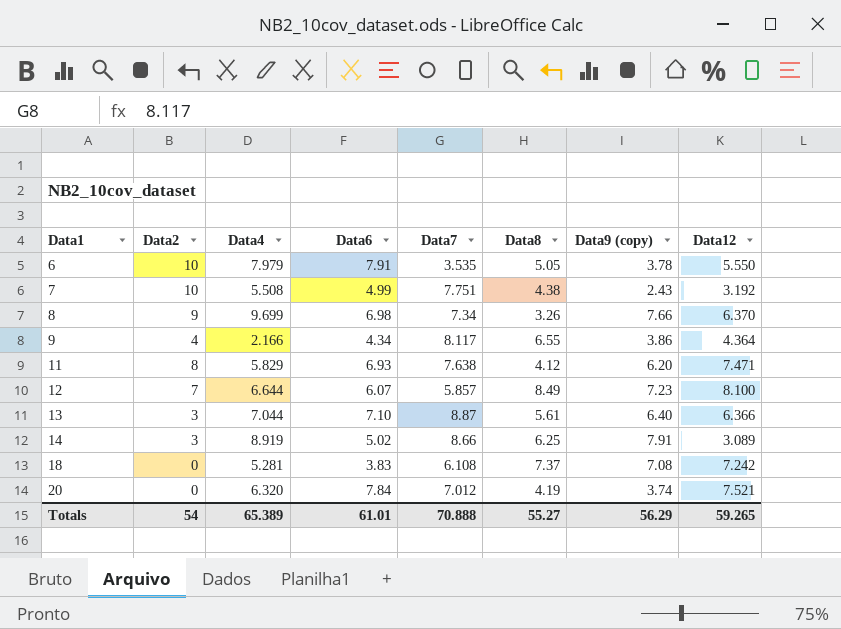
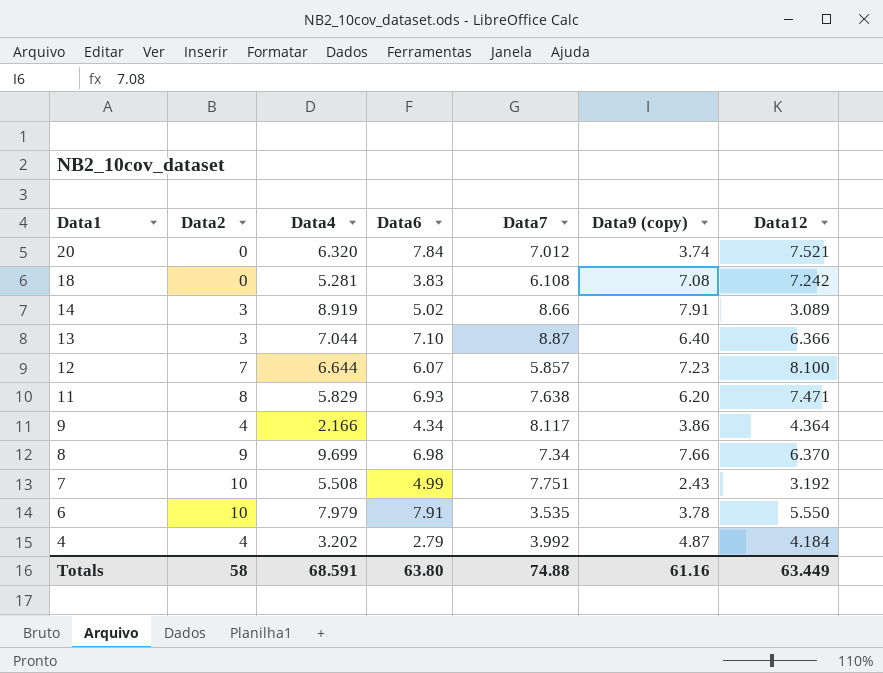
row order: Data1 ascending -> Data1 descending
column Data8 | position: 6 -> none
row 4: none -> 4 | 3.202 | 2.79 | 3.992 | 4.87 | 4.184
Totals | Data2: 54 -> 58
Totals | Data4: 65.389 -> 68.591
Totals | Data6: 61.01 -> 63.80
Totals | Data7: 70.888 -> 74.88
Totals | Data9 (copy): 56.29 -> 61.16
Totals | Data12: 59.265 -> 63.449

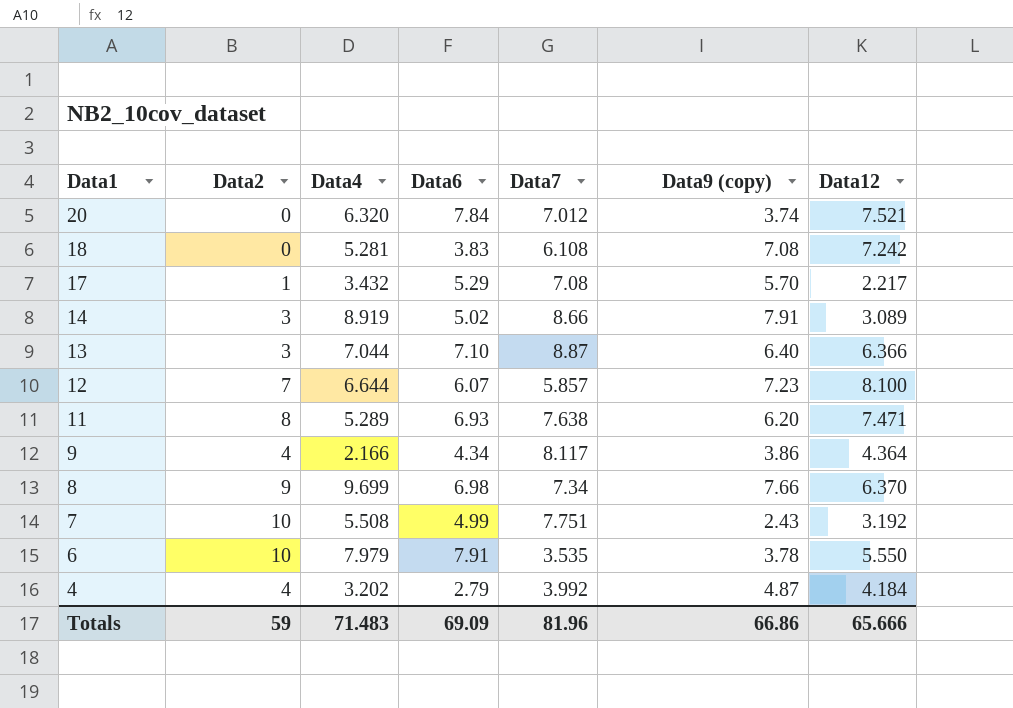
row 17: none -> 1 | 3.432 | 5.29 | 7.08 | 5.70 | 2.217
11 | Data4: 5.829 -> 5.289
Totals | Data2: 58 -> 59
Totals | Data4: 68.591 -> 71.483
Totals | Data6: 63.80 -> 69.09
Totals | Data7: 74.88 -> 81.96
Totals | Data9 (copy): 61.16 -> 66.86
Totals | Data12: 63.449 -> 65.666

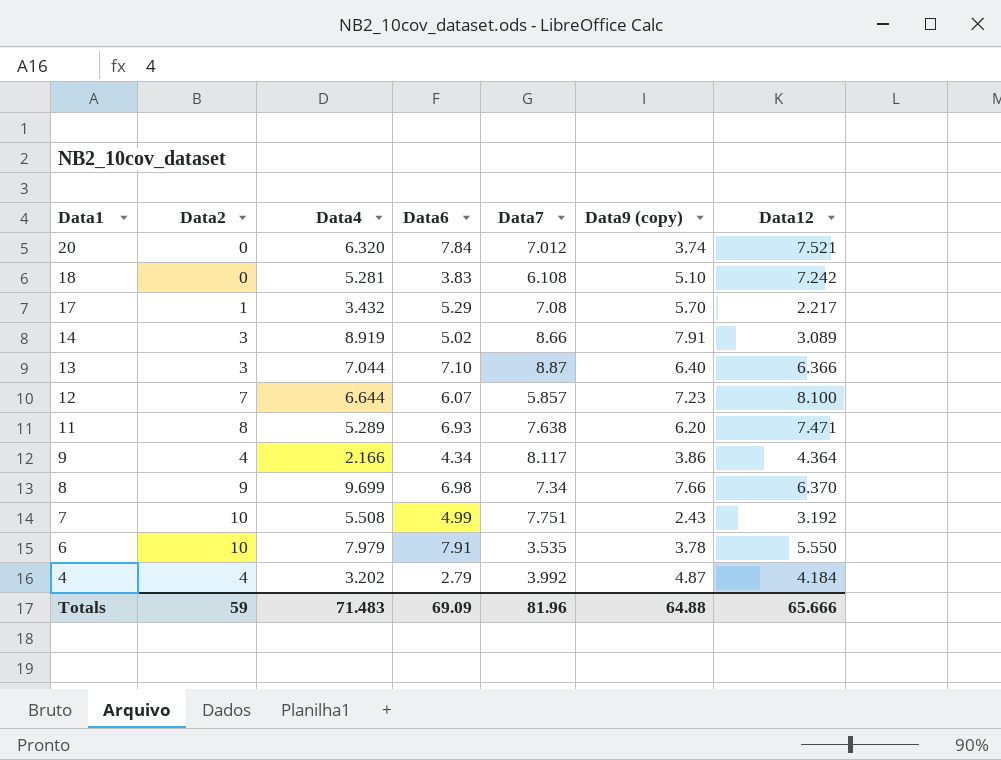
18 | Data9 (copy): 7.08 -> 5.10
Totals | Data9 (copy): 66.86 -> 64.88

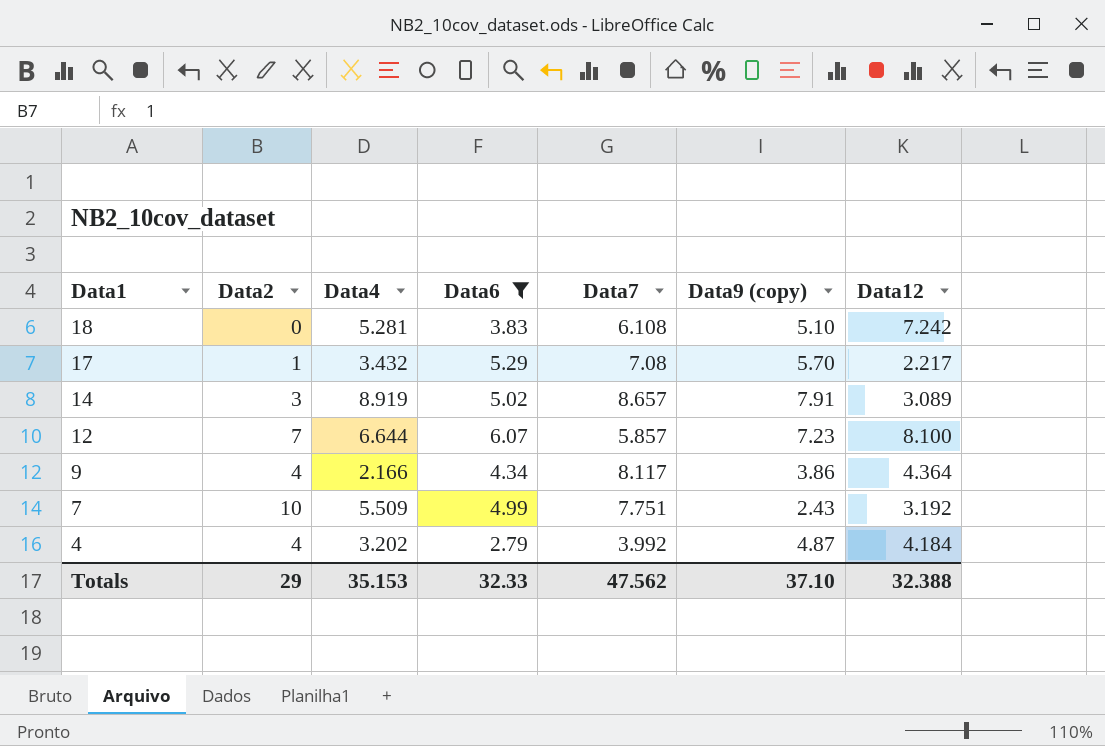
filter: none -> Data6 <= 6.07
14 | Data7: 8.66 -> 8.657
7 | Data4: 5.508 -> 5.509
Totals | Data2: 59 -> 29
Totals | Data4: 71.483 -> 35.153
Totals | Data6: 69.09 -> 32.33
Totals | Data7: 81.96 -> 47.562
Totals | Data9 (copy): 64.88 -> 37.10
Totals | Data12: 65.666 -> 32.388

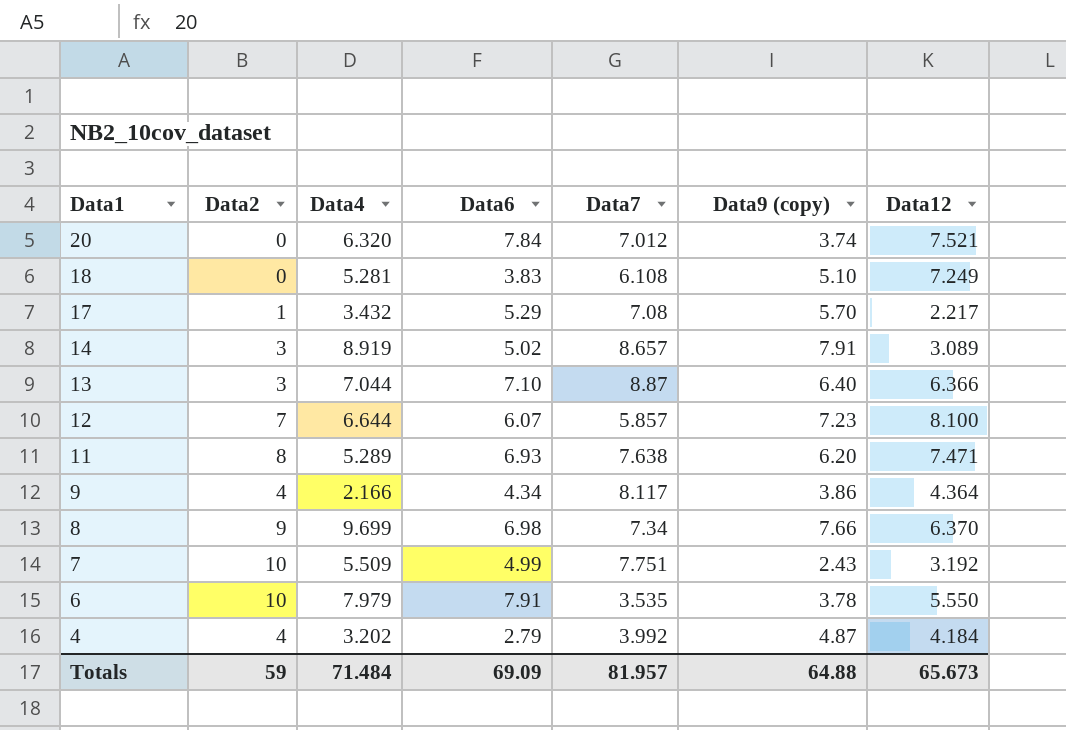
filter: Data6 <= 6.07 -> none
18 | Data12: 7.242 -> 7.249
Totals | Data2: 29 -> 59
Totals | Data4: 35.153 -> 71.484
Totals | Data6: 32.33 -> 69.09
Totals | Data7: 47.562 -> 81.957
Totals | Data9 (copy): 37.10 -> 64.88
Totals | Data12: 32.388 -> 65.673

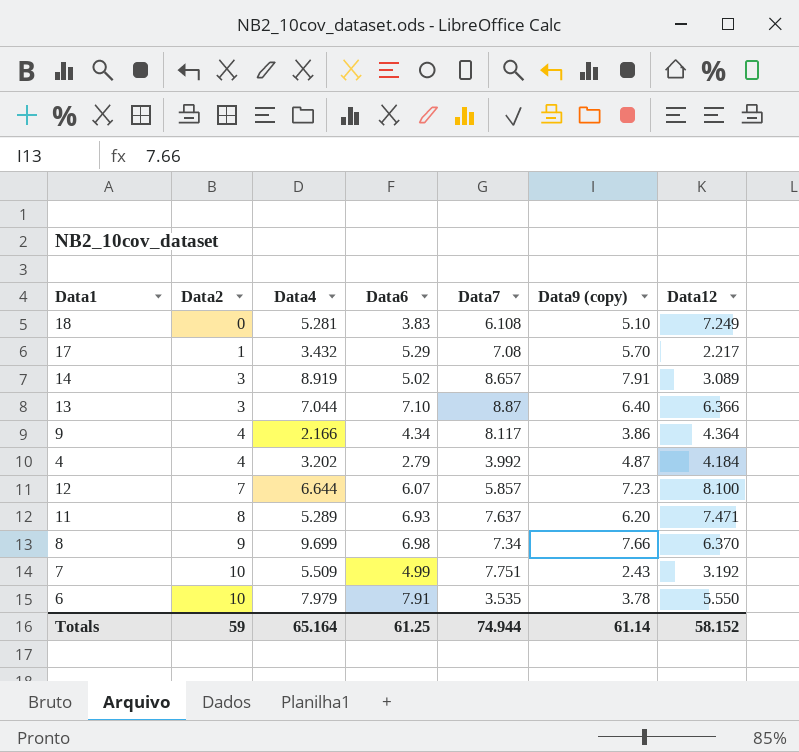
row order: Data1 descending -> Data2 ascending
row 20: 0 | 6.320 | 7.84 | 7.012 | 3.74 | 7.521 -> none
11 | Data7: 7.638 -> 7.637
Totals | Data4: 71.484 -> 65.164
Totals | Data6: 69.09 -> 61.25
Totals | Data7: 81.957 -> 74.944
Totals | Data9 (copy): 64.88 -> 61.14
Totals | Data12: 65.673 -> 58.152

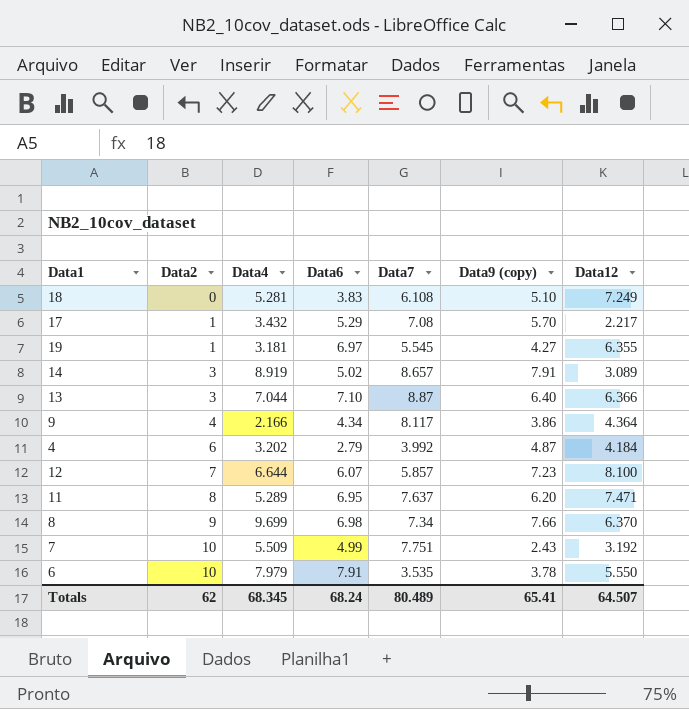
row 19: none -> 1 | 3.181 | 6.97 | 5.545 | 4.27 | 6.355
4 | Data2: 4 -> 6
11 | Data6: 6.93 -> 6.95
Totals | Data2: 59 -> 62
Totals | Data4: 65.164 -> 68.345
Totals | Data6: 61.25 -> 68.24
Totals | Data7: 74.944 -> 80.489
Totals | Data9 (copy): 61.14 -> 65.41
Totals | Data12: 58.152 -> 64.507

